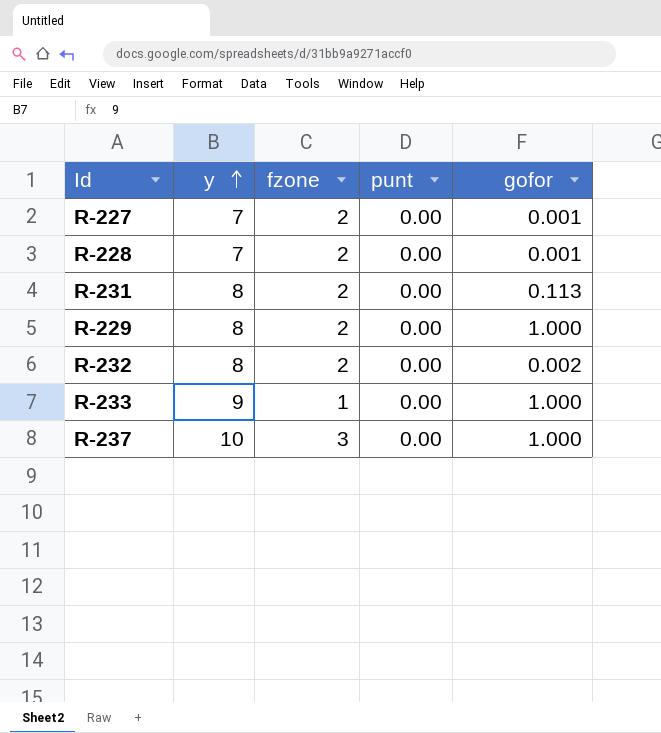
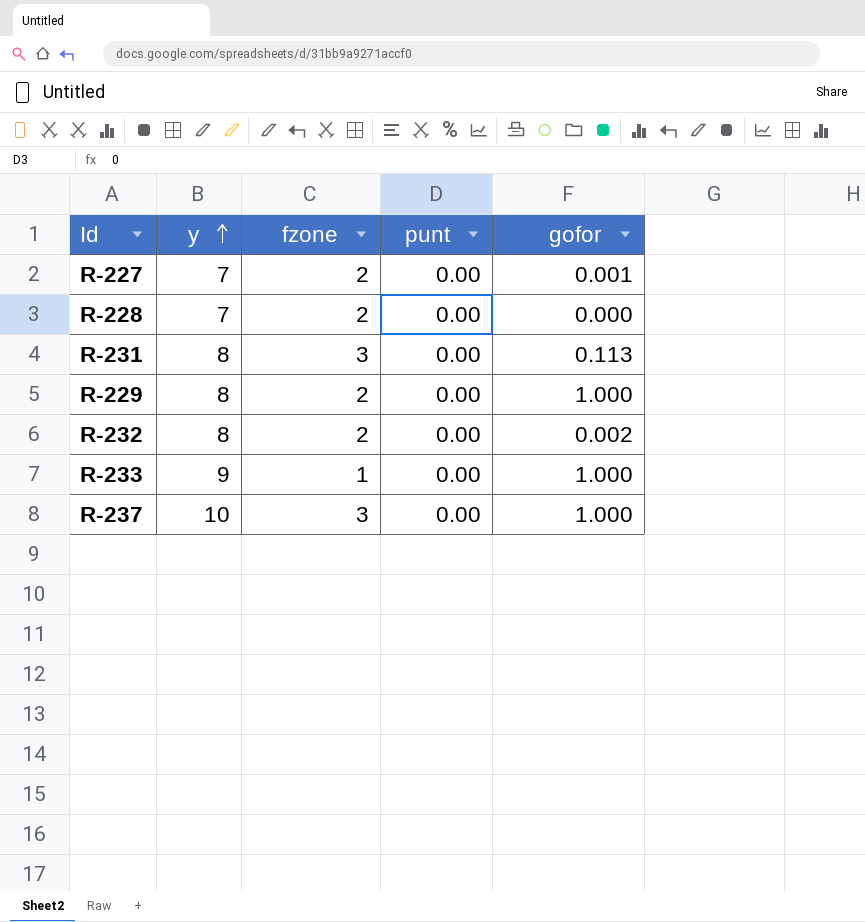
R-228 | gofor: 0.001 -> 0.000
R-231 | fzone: 2 -> 3

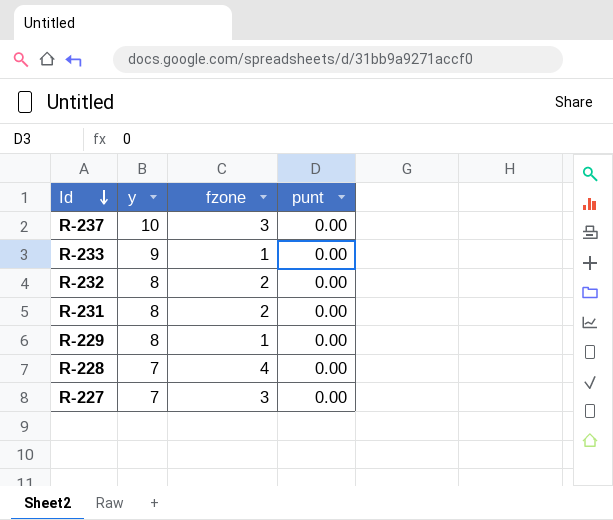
row order: y ascending -> Id descending
column gofor | position: 5 -> none
R-231 | fzone: 3 -> 2
R-229 | fzone: 2 -> 1
R-228 | fzone: 2 -> 4
R-227 | fzone: 2 -> 3

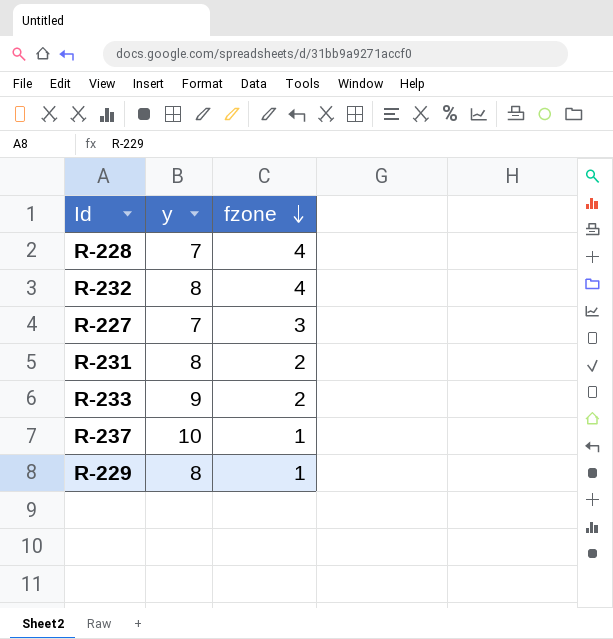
row order: Id descending -> fzone descending
column punt | position: 4 -> none
R-232 | fzone: 2 -> 4
R-233 | fzone: 1 -> 2
R-237 | fzone: 3 -> 1

